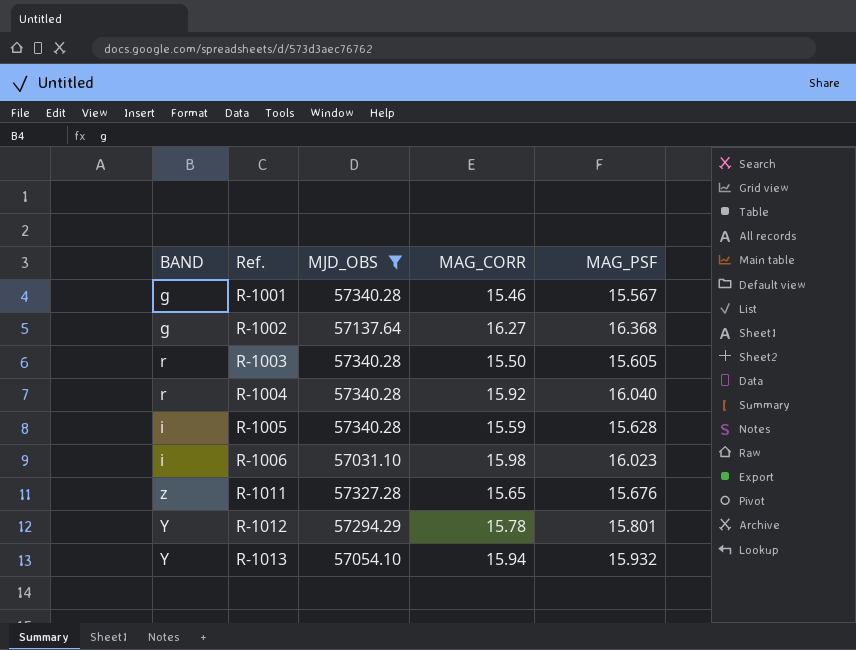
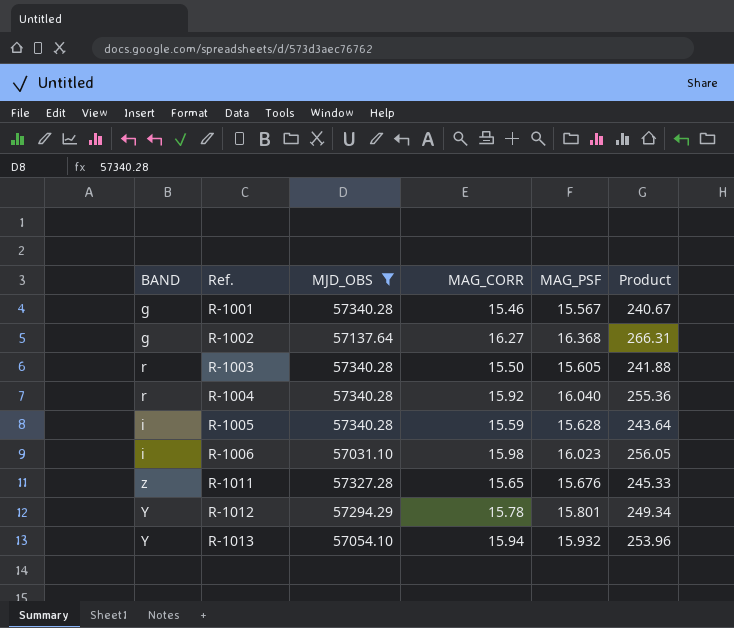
column Product | formula: none -> [MAG_CORR] * [MAG_PSF]

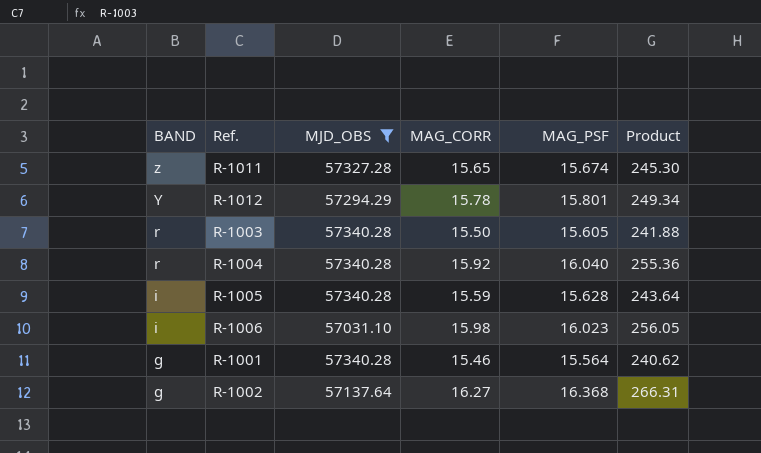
row order: Ref. ascending -> BAND descending
row R-1013: Y | 57054.10 | 15.94 | 15.932 | 253.96 -> none
R-1011 | MAG_PSF: 15.676 -> 15.674
R-1011 | Product: 245.33 -> 245.30
R-1001 | MAG_PSF: 15.567 -> 15.564
R-1001 | Product: 240.67 -> 240.62

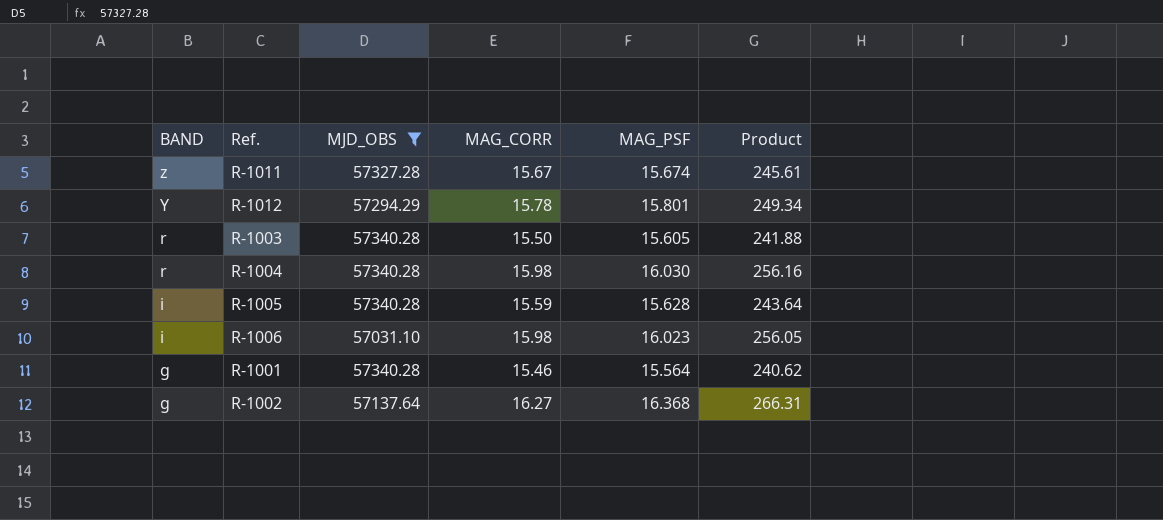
R-1011 | MAG_CORR: 15.65 -> 15.67
R-1011 | Product: 245.30 -> 245.61
R-1004 | MAG_CORR: 15.92 -> 15.98
R-1004 | MAG_PSF: 16.040 -> 16.030
R-1004 | Product: 255.36 -> 256.16

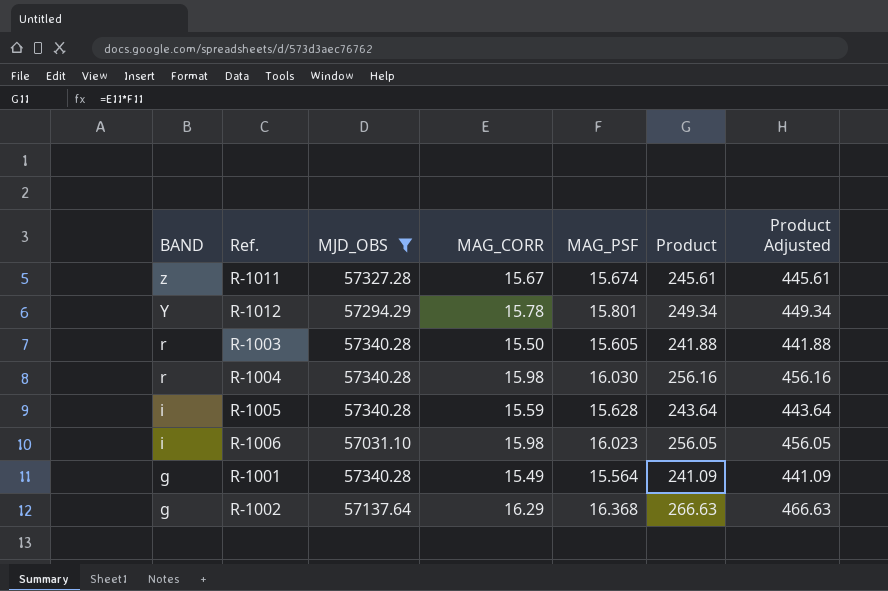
column Product Adjusted | formula: none -> [Product] + 200
R-1001 | MAG_CORR: 15.46 -> 15.49
R-1001 | Product: 240.62 -> 241.09
R-1002 | MAG_CORR: 16.27 -> 16.29
R-1002 | Product: 266.31 -> 266.63

